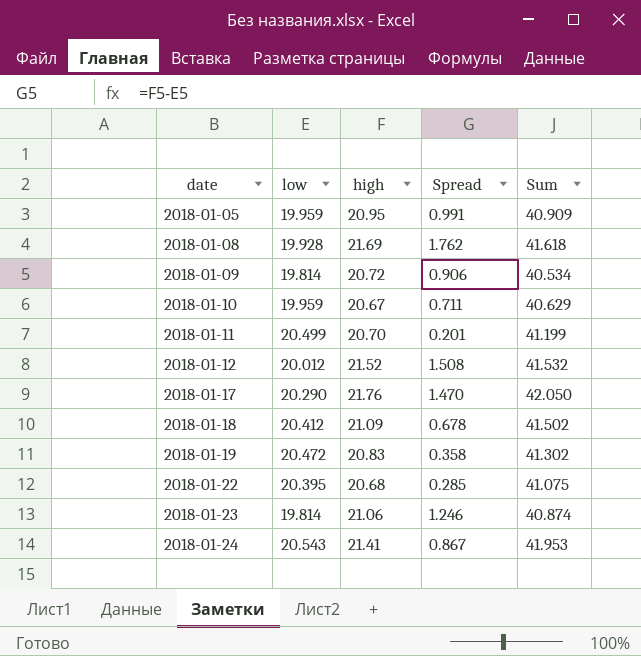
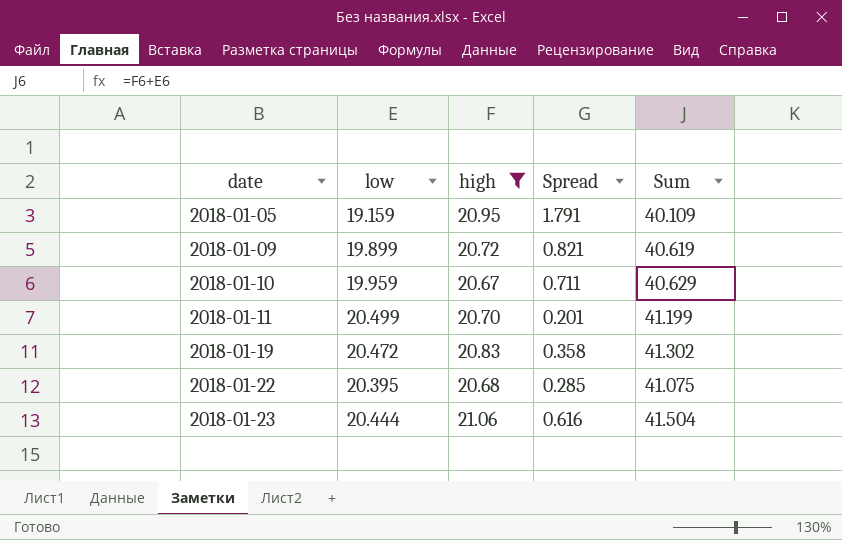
filter: none -> high <= 21.06
2018-01-05 | low: 19.959 -> 19.159
2018-01-05 | Spread: 0.991 -> 1.791
2018-01-05 | Sum: 40.909 -> 40.109
2018-01-09 | low: 19.814 -> 19.899
2018-01-09 | Spread: 0.906 -> 0.821
2018-01-09 | Sum: 40.534 -> 40.619
2018-01-23 | low: 19.814 -> 20.444
2018-01-23 | Spread: 1.246 -> 0.616
2018-01-23 | Sum: 40.874 -> 41.504

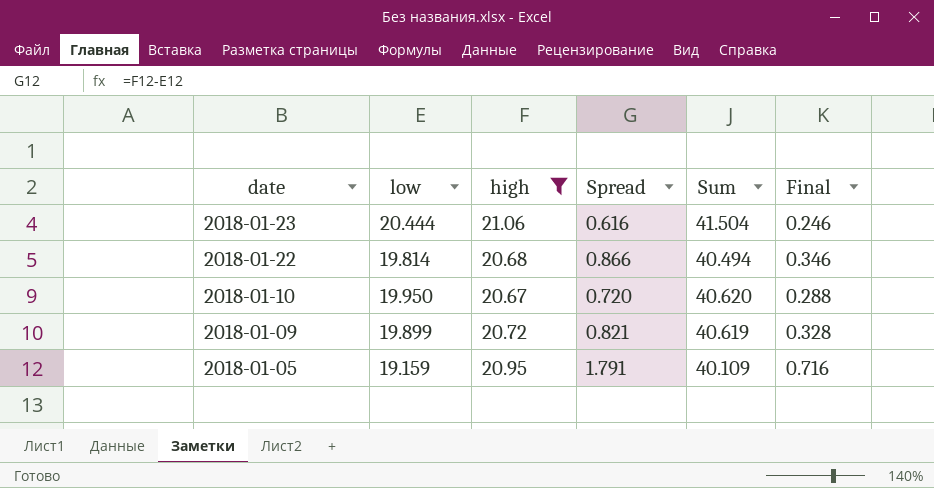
row order: date ascending -> date descending
column Final | formula: none -> [Spread] * 0.4
row 2018-01-11: 20.499 | 20.70 | 0.201 | 41.199 -> none
row 2018-01-19: 20.472 | 20.83 | 0.358 | 41.302 -> none
2018-01-22 | low: 20.395 -> 19.814
2018-01-22 | Spread: 0.285 -> 0.866
2018-01-22 | Sum: 41.075 -> 40.494
2018-01-10 | low: 19.959 -> 19.950
2018-01-10 | Spread: 0.711 -> 0.720
2018-01-10 | Sum: 40.629 -> 40.620

